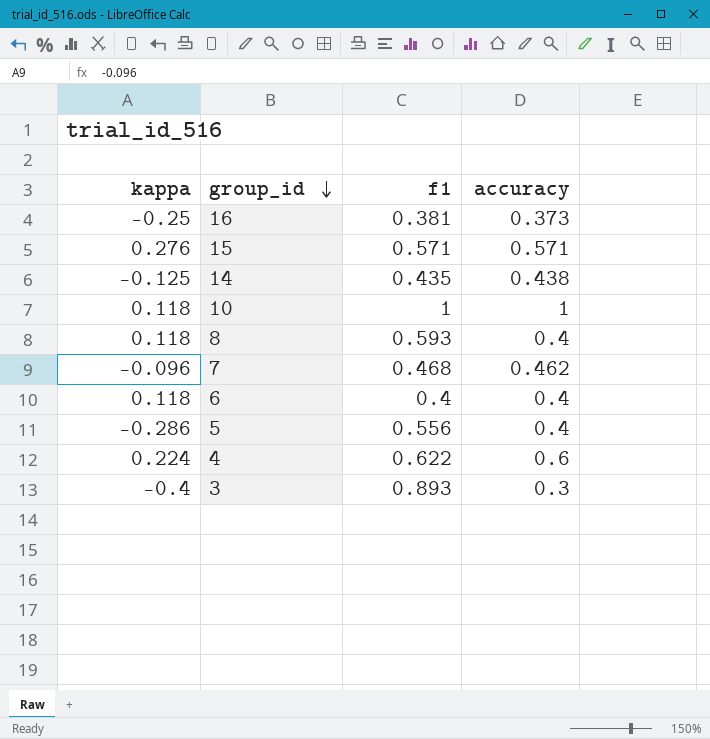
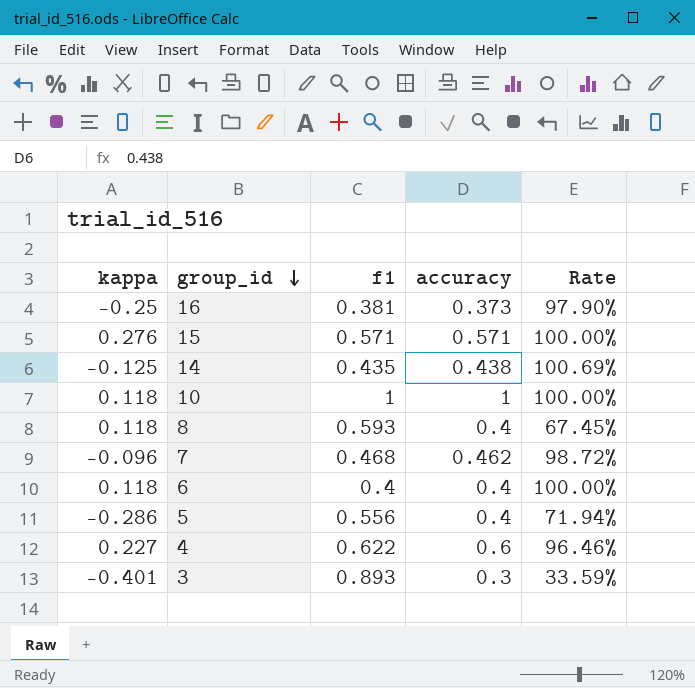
column Rate | formula: none -> [accuracy] / [f1]
4 | kappa: 0.224 -> 0.227
3 | kappa: -0.4 -> -0.401

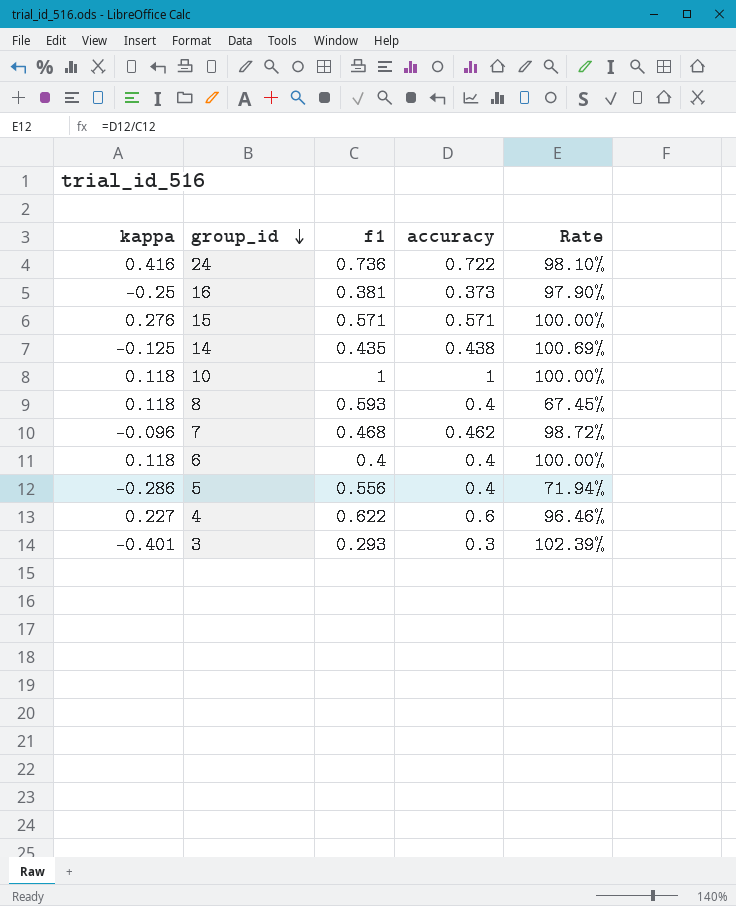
row 24: none -> 0.416 | 0.736 | 0.722 | 98.10%
3 | f1: 0.893 -> 0.293
3 | Rate: 33.59% -> 102.39%

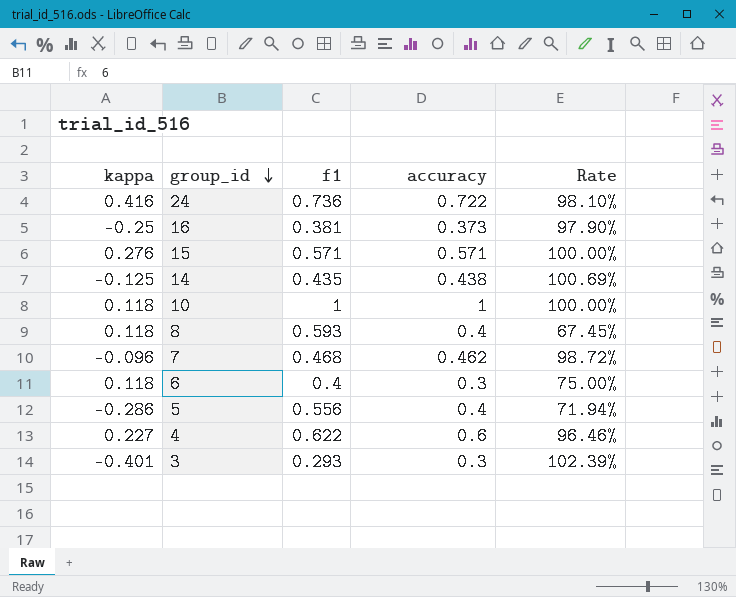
6 | accuracy: 0.4 -> 0.3
6 | Rate: 100.00% -> 75.00%

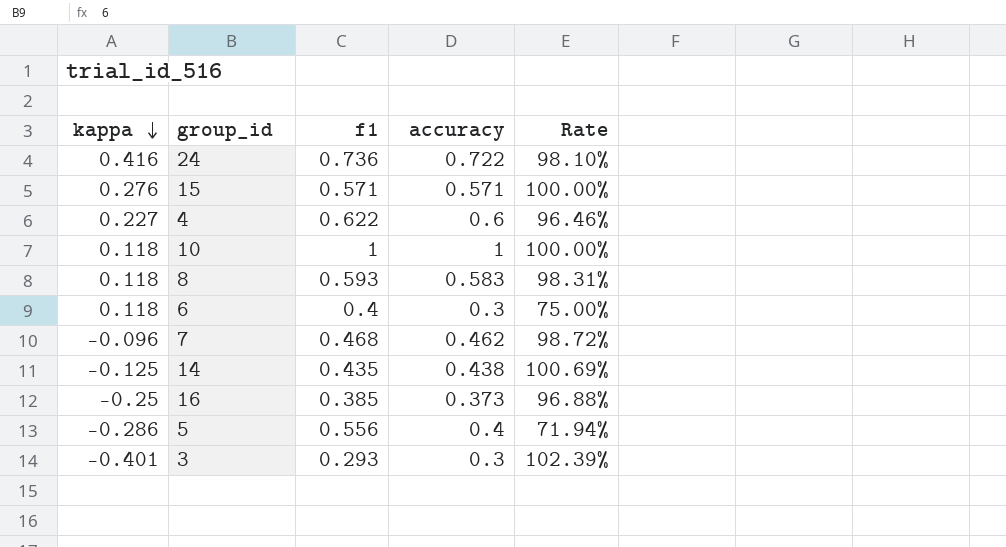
row order: group_id descending -> kappa descending
8 | accuracy: 0.4 -> 0.583
8 | Rate: 67.45% -> 98.31%
16 | f1: 0.381 -> 0.385
16 | Rate: 97.90% -> 96.88%

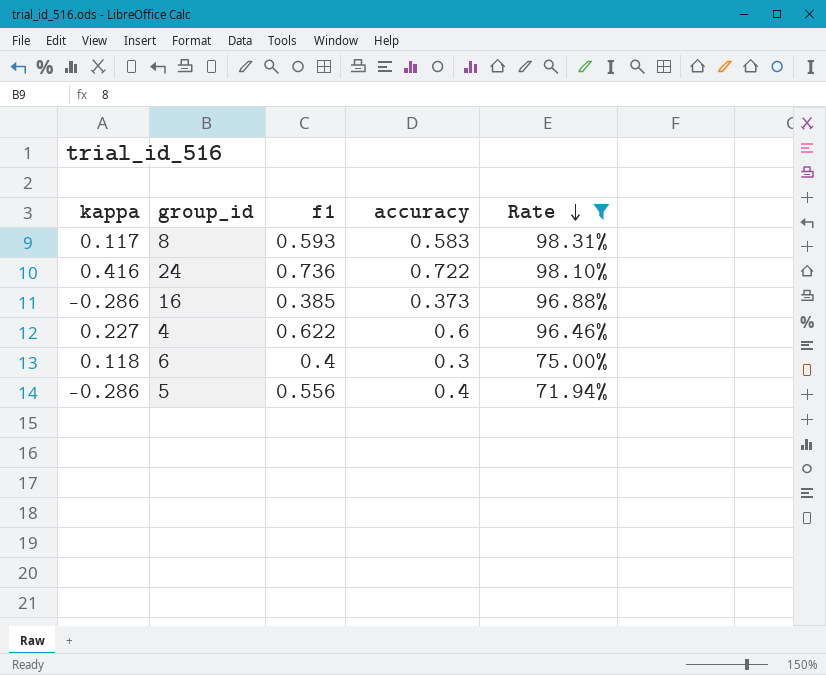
filter: none -> Rate <= 98.31%
row order: kappa descending -> Rate descending
8 | kappa: 0.118 -> 0.117
16 | kappa: -0.25 -> -0.286

